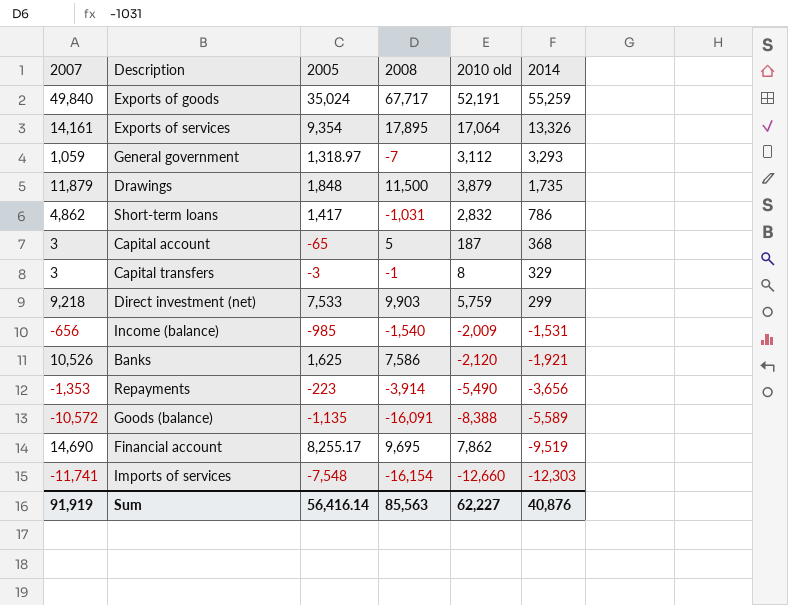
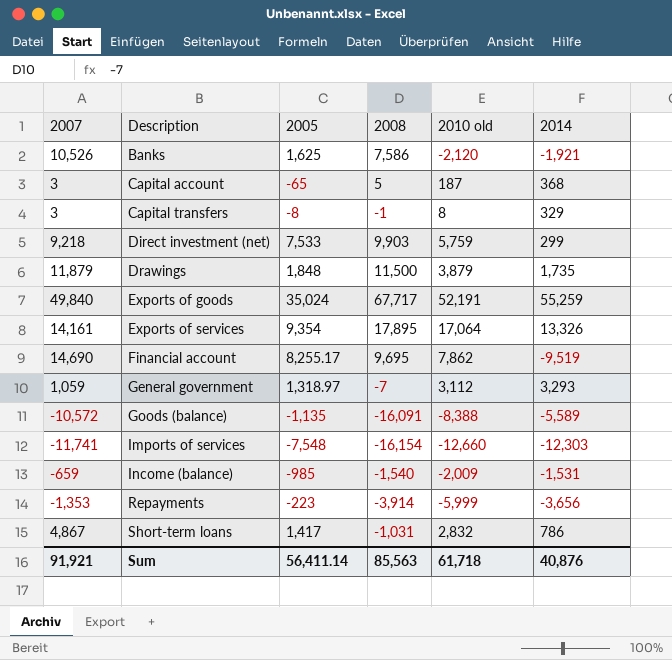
row order: 2014 descending -> Description ascending
Capital transfers | 2005: -3 -> -8
Income (balance) | 2007: -656 -> -659
Repayments | 2010 old: -5,490 -> -5,999
Short-term loans | 2007: 4,862 -> 4,867
Sum | 2007: 91,919 -> 91,921
Sum | 2005: 56,416.14 -> 56,411.14
Sum | 2010 old: 62,227 -> 61,718

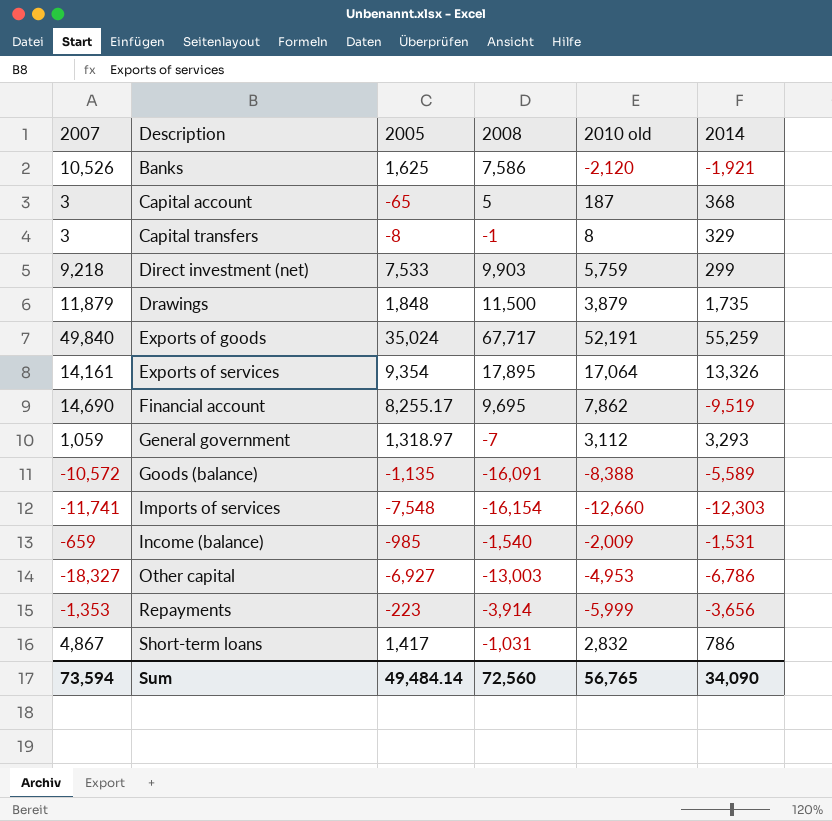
row Other capital: none -> -18,327 | -6,927 | -13,003 | -4,953 | -6,786
Sum | 2007: 91,921 -> 73,594
Sum | 2005: 56,411.14 -> 49,484.14
Sum | 2008: 85,563 -> 72,560
Sum | 2010 old: 61,718 -> 56,765
Sum | 2014: 40,876 -> 34,090

